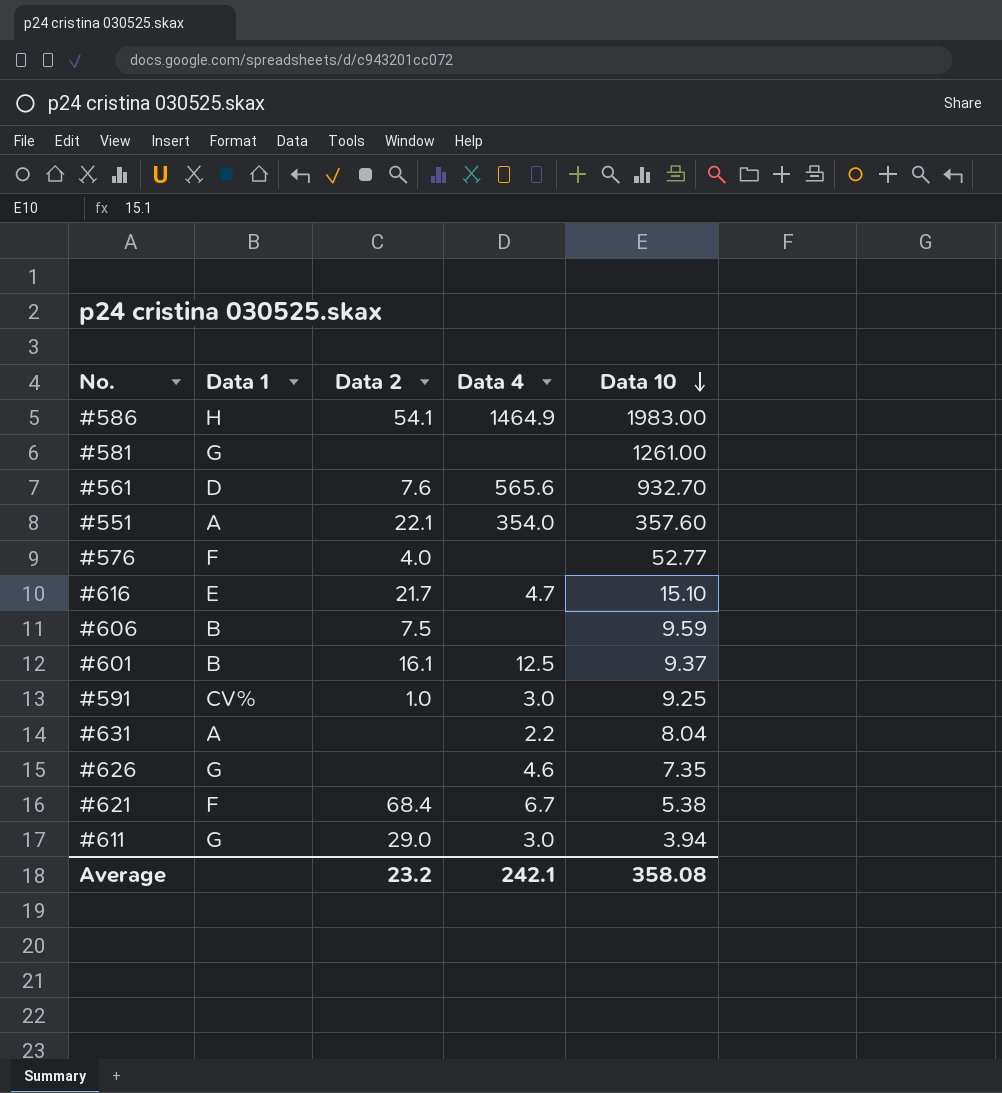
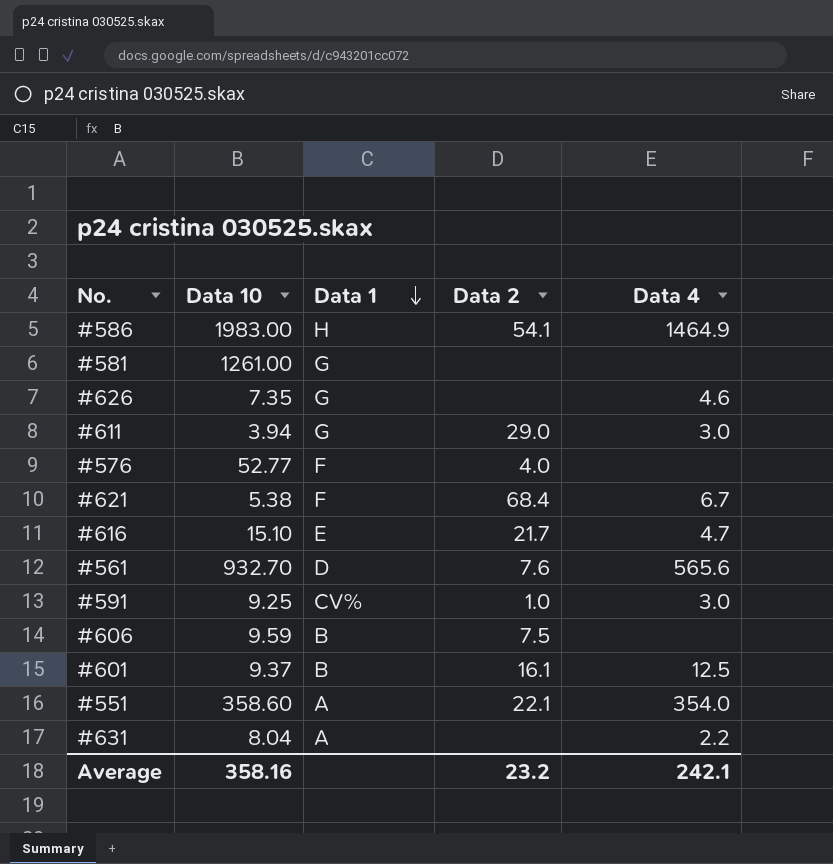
row order: Data 10 descending -> Data 1 descending
column Data 10 | position: 5 -> 2
#551 | Data 10: 357.60 -> 358.60
Average | Data 10: 358.08 -> 358.16

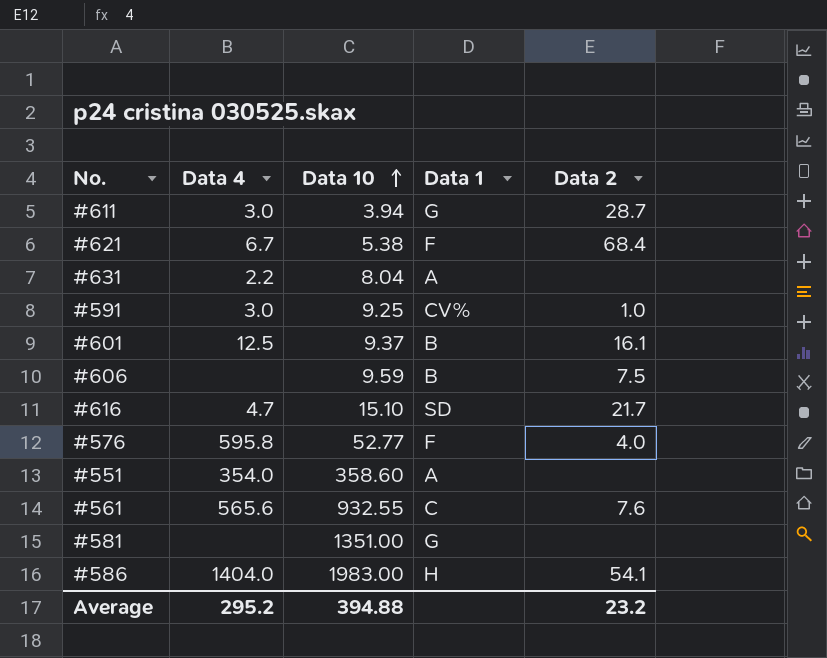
row order: Data 1 descending -> Data 10 ascending
column Data 4 | position: 5 -> 2
row #626: 7.35 | G | none | 4.6 -> none
#611 | Data 2: 29.0 -> 28.7
#616 | Data 1: E -> SD
#576 | Data 4: none -> 595.8
#551 | Data 2: 22.1 -> none
#561 | Data 10: 932.70 -> 932.55
#561 | Data 1: D -> C
#581 | Data 10: 1261.00 -> 1351.00
#586 | Data 4: 1464.9 -> 1404.0
Average | Data 4: 242.1 -> 295.2
Average | Data 10: 358.16 -> 394.88

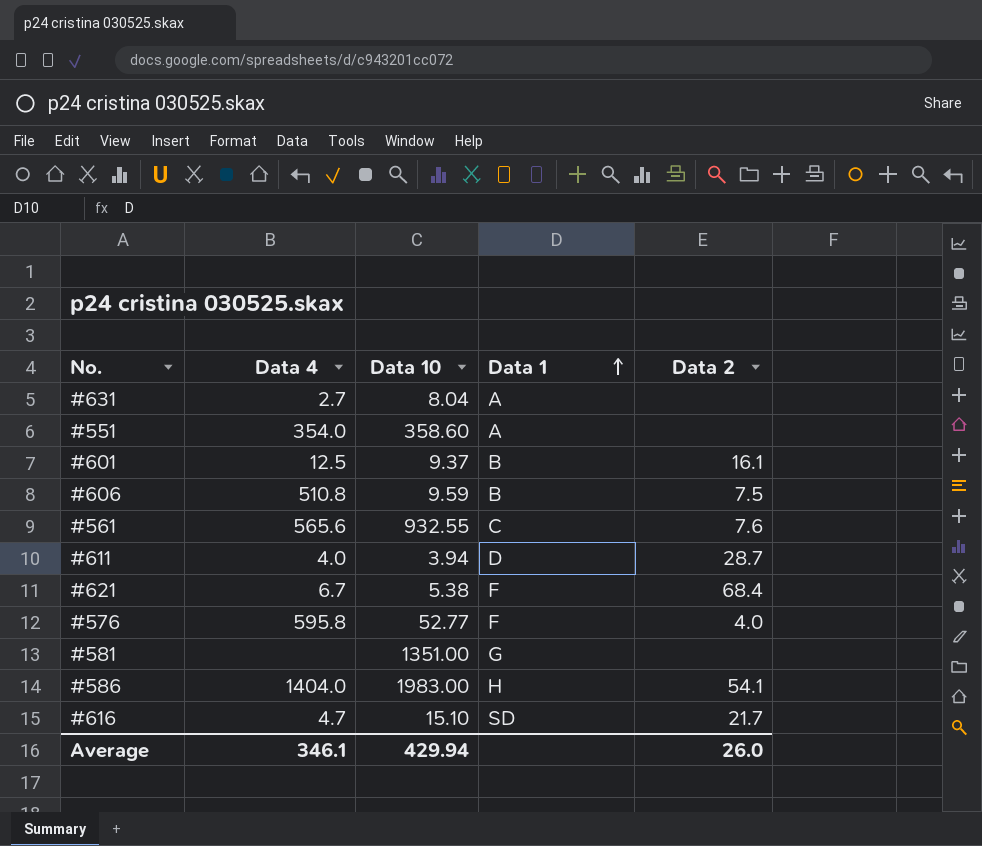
row order: Data 10 ascending -> Data 1 ascending
row #591: 3.0 | 9.25 | CV% | 1.0 -> none
#631 | Data 4: 2.2 -> 2.7
#606 | Data 4: none -> 510.8
#611 | Data 4: 3.0 -> 4.0
#611 | Data 1: G -> D
Average | Data 4: 295.2 -> 346.1
Average | Data 10: 394.88 -> 429.94
Average | Data 2: 23.2 -> 26.0

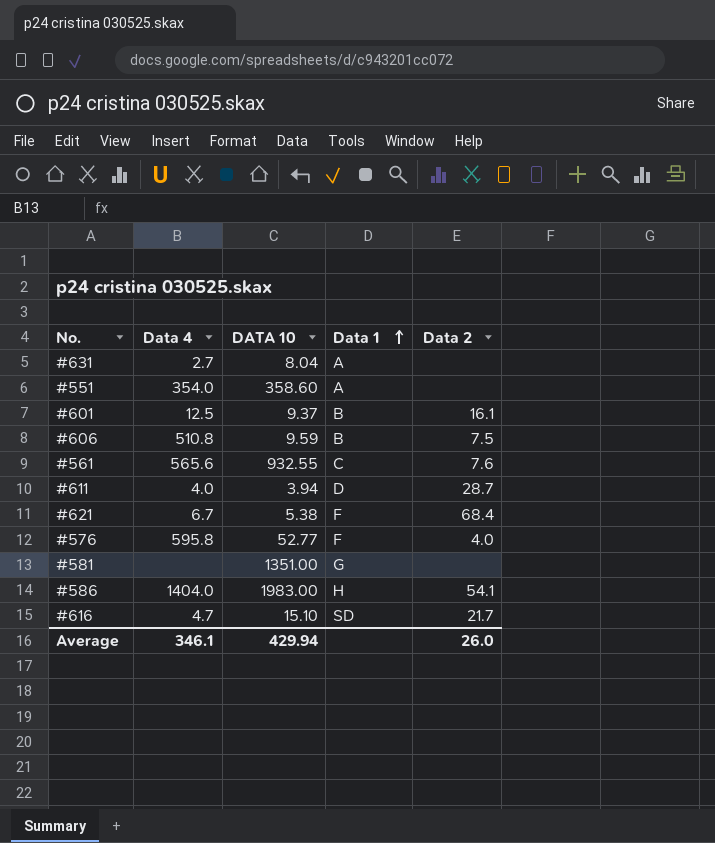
column name: Data 10 -> DATA 10

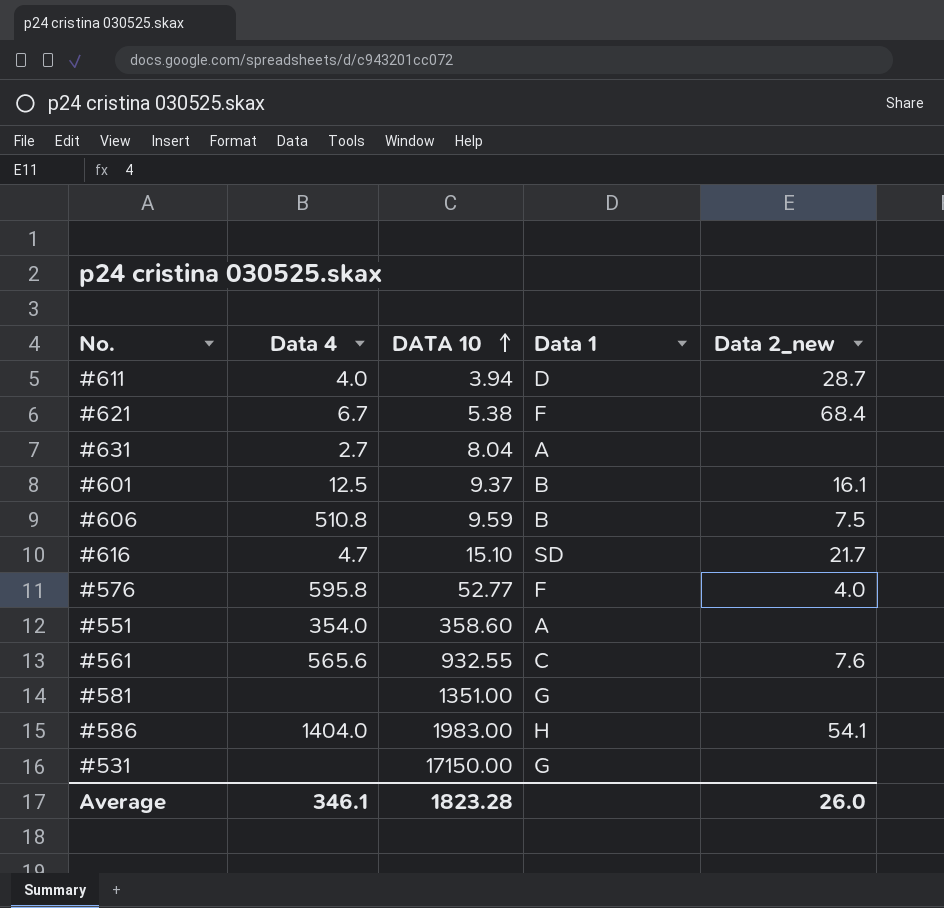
row order: Data 1 ascending -> DATA 10 ascending
column name: Data 2 -> Data 2_new
row #531: none -> none | 17150.00 | G | none
Average | DATA 10: 429.94 -> 1823.28

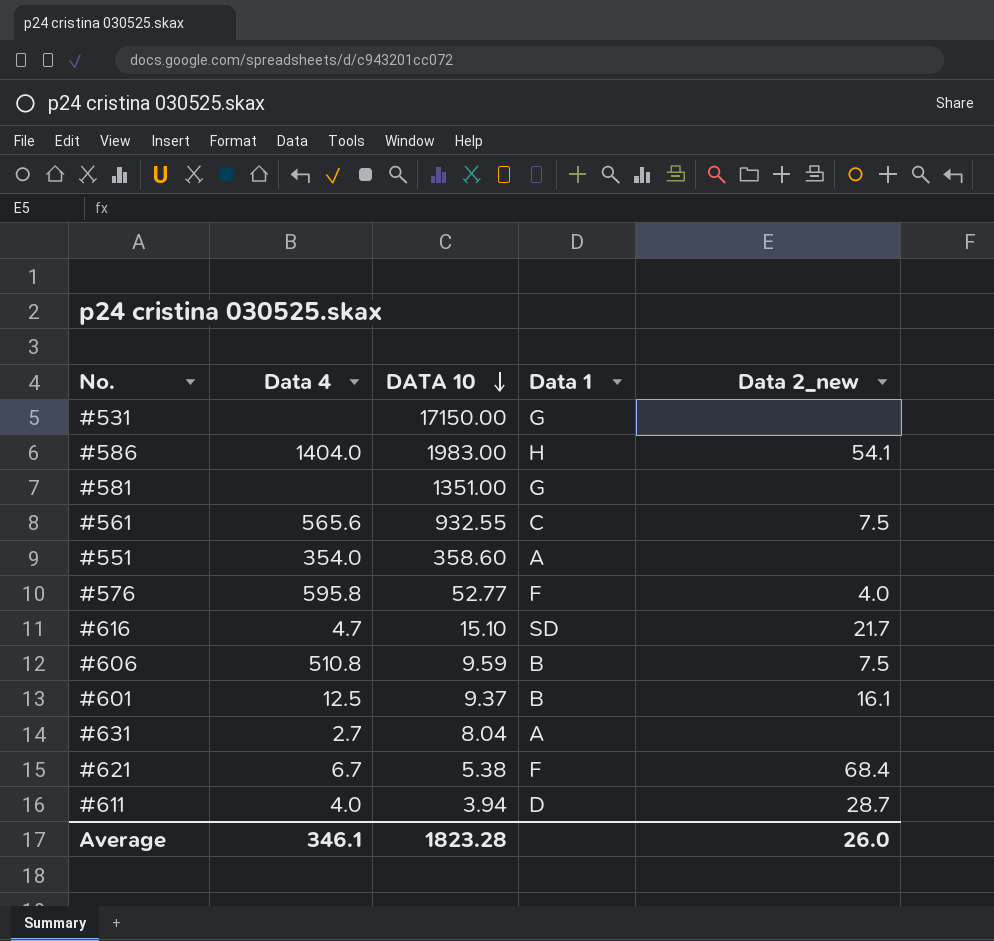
row order: DATA 10 ascending -> DATA 10 descending
#561 | Data 2_new: 7.6 -> 7.5

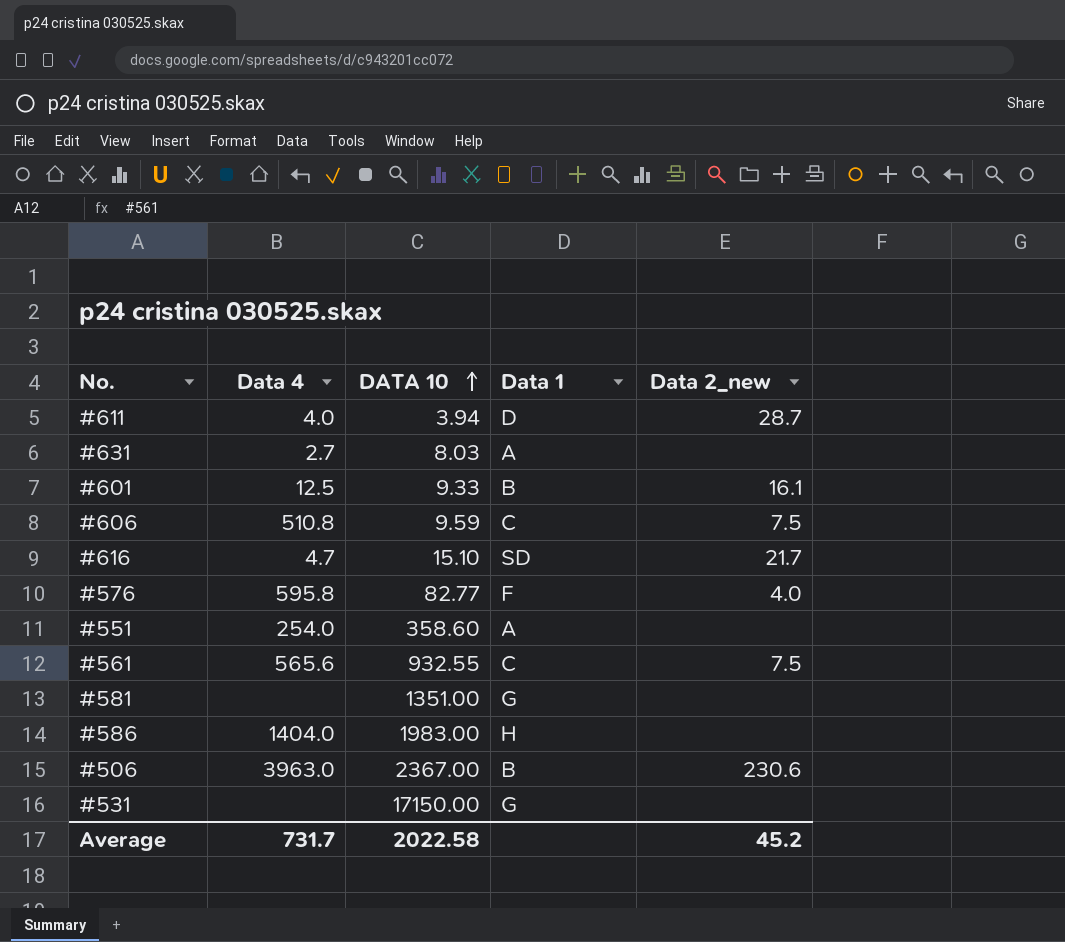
row order: DATA 10 descending -> DATA 10 ascending
row #621: 6.7 | 5.38 | F | 68.4 -> none
#631 | DATA 10: 8.04 -> 8.03
#601 | DATA 10: 9.37 -> 9.33
#606 | Data 1: B -> C
#576 | DATA 10: 52.77 -> 82.77
#551 | Data 4: 354.0 -> 254.0
#586 | Data 2_new: 54.1 -> none
row #506: none -> 3963.0 | 2367.00 | B | 230.6
Average | Data 4: 346.1 -> 731.7
Average | DATA 10: 1823.28 -> 2022.58
Average | Data 2_new: 26.0 -> 45.2

